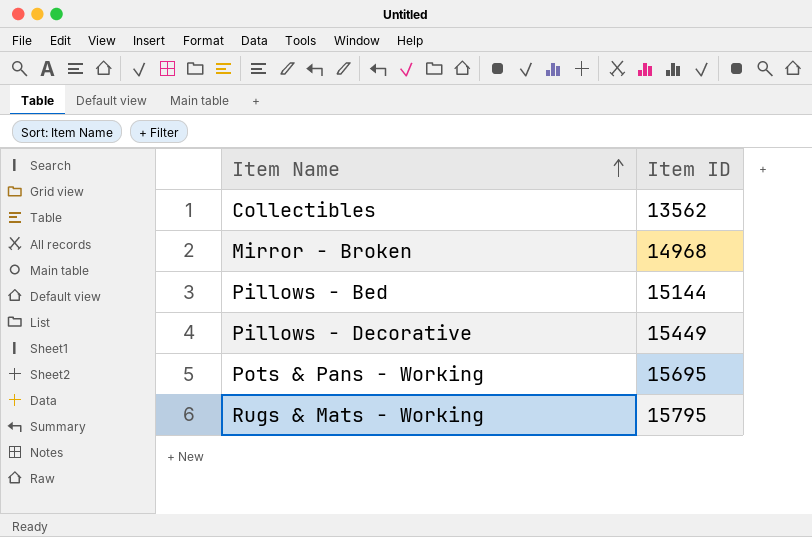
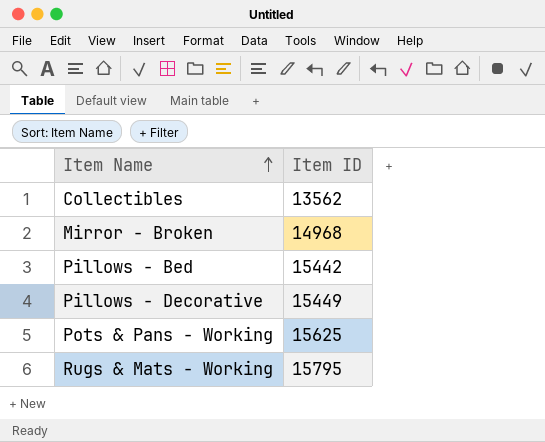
Pillows - Bed | Item ID: 15144 -> 15442
Pots & Pans - Working | Item ID: 15695 -> 15625

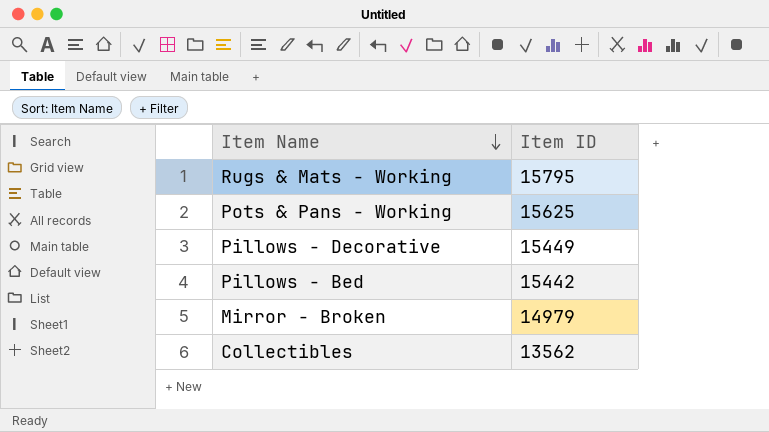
row order: Item Name ascending -> Item Name descending
Mirror - Broken | Item ID: 14968 -> 14979

